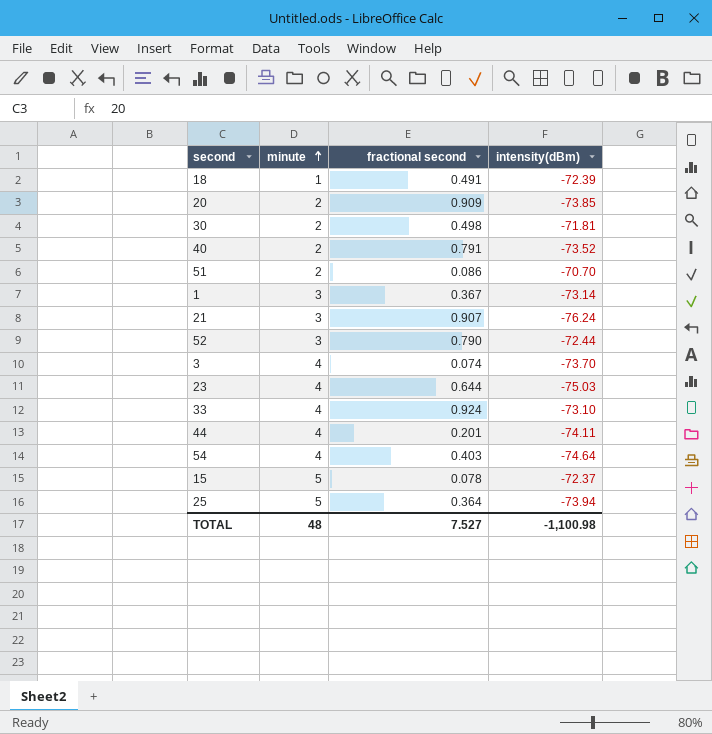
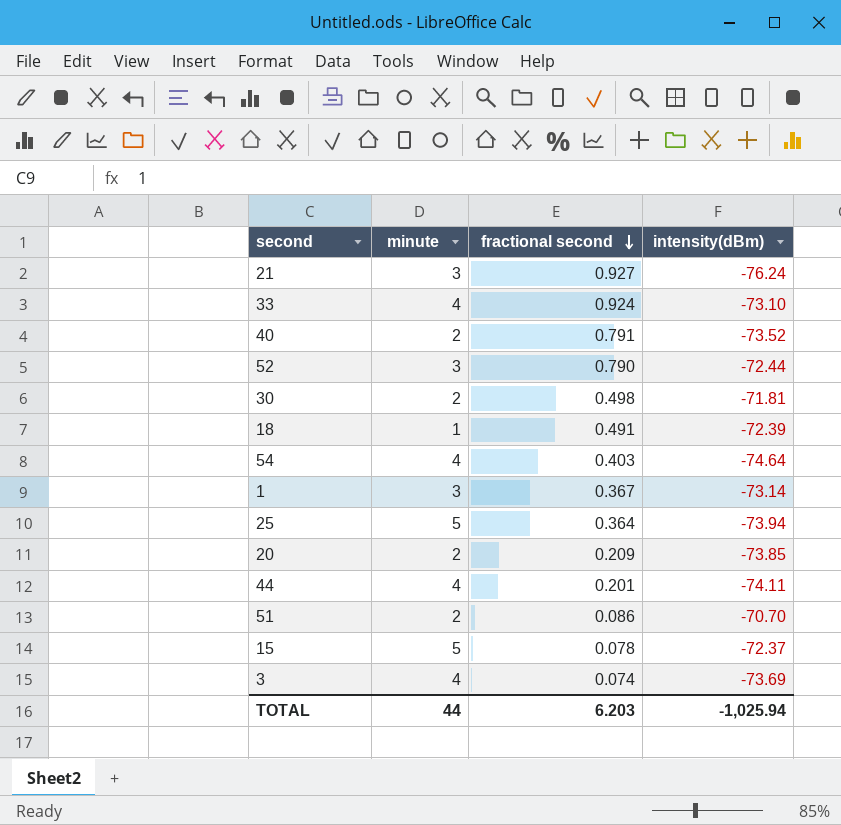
row order: minute ascending -> fractional second descending
row 23: 4 | 0.644 | -75.03 -> none
21 | fractional second: 0.907 -> 0.927
20 | fractional second: 0.909 -> 0.209
3 | intensity(dBm): -73.70 -> -73.69
TOTAL | minute: 48 -> 44
TOTAL | fractional second: 7.527 -> 6.203
TOTAL | intensity(dBm): -1,100.98 -> -1,025.94

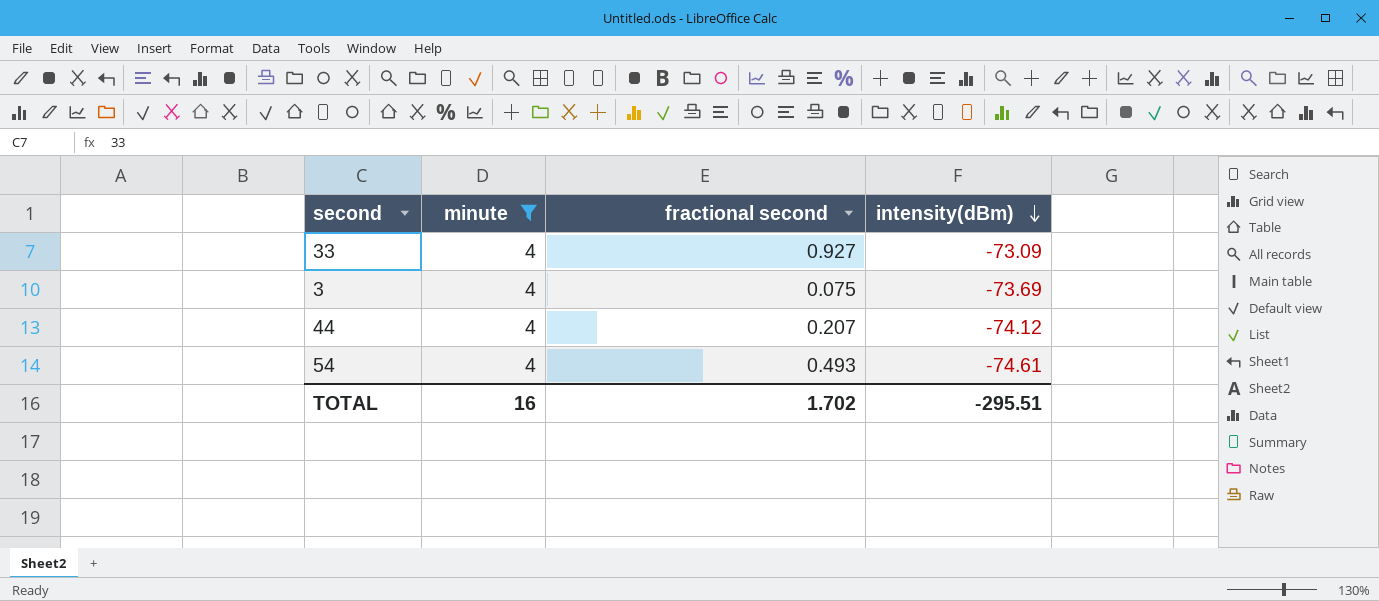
filter: none -> minute = 4
row order: fractional second descending -> intensity(dBm) descending
33 | fractional second: 0.924 -> 0.927
33 | intensity(dBm): -73.10 -> -73.09
3 | fractional second: 0.074 -> 0.075
44 | fractional second: 0.201 -> 0.207
44 | intensity(dBm): -74.11 -> -74.12
54 | fractional second: 0.403 -> 0.493
54 | intensity(dBm): -74.64 -> -74.61
TOTAL | minute: 44 -> 16
TOTAL | fractional second: 6.203 -> 1.702
TOTAL | intensity(dBm): -1,025.94 -> -295.51

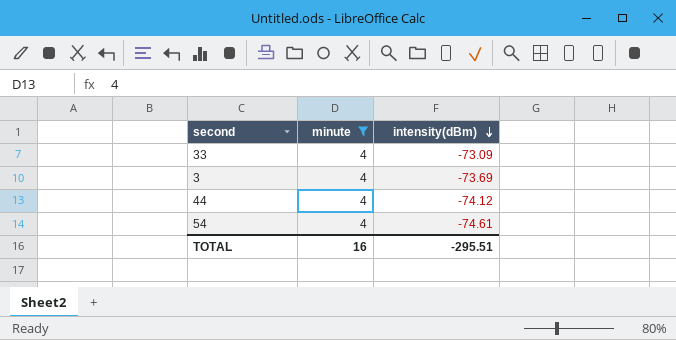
column fractional second | position: 3 -> none

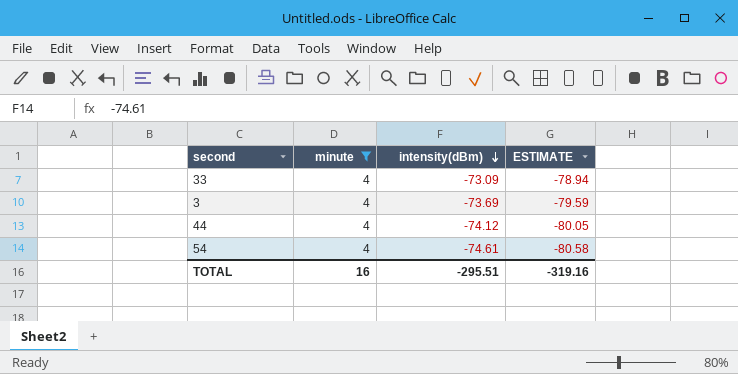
column ESTIMATE | formula: none -> [intensity(dBm)] * 1.08

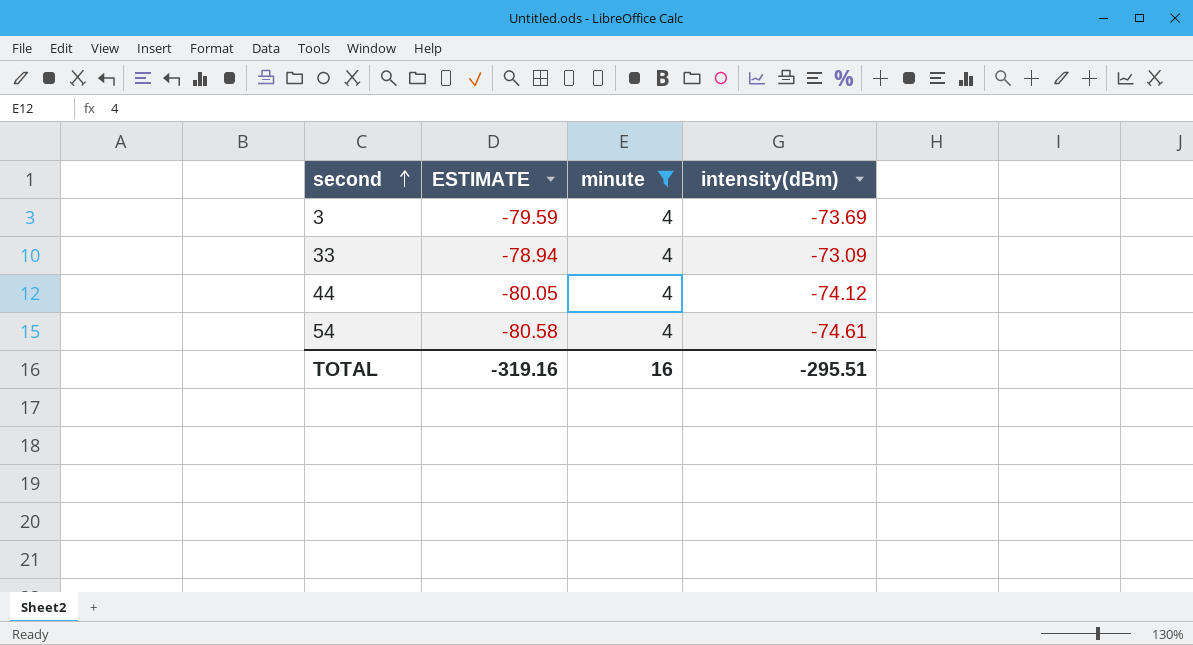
row order: intensity(dBm) descending -> second ascending
column ESTIMATE | position: 4 -> 2

